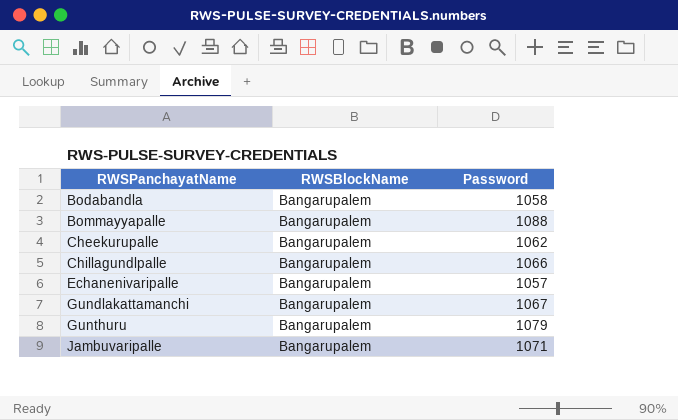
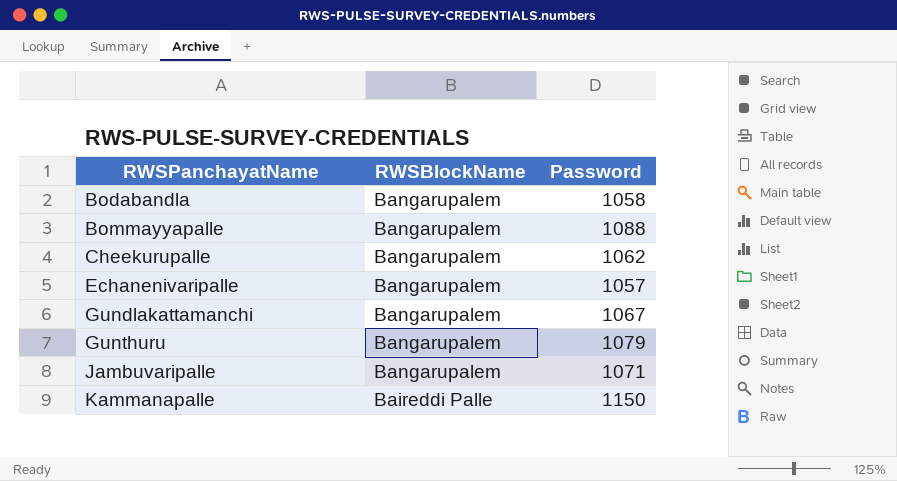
row Chillagundlpalle: Bangarupalem | 1066 -> none
row Kammanapalle: none -> Baireddi Palle | 1150

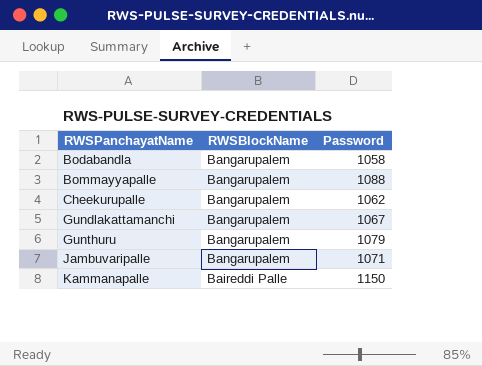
row Echanenivaripalle: Bangarupalem | 1057 -> none

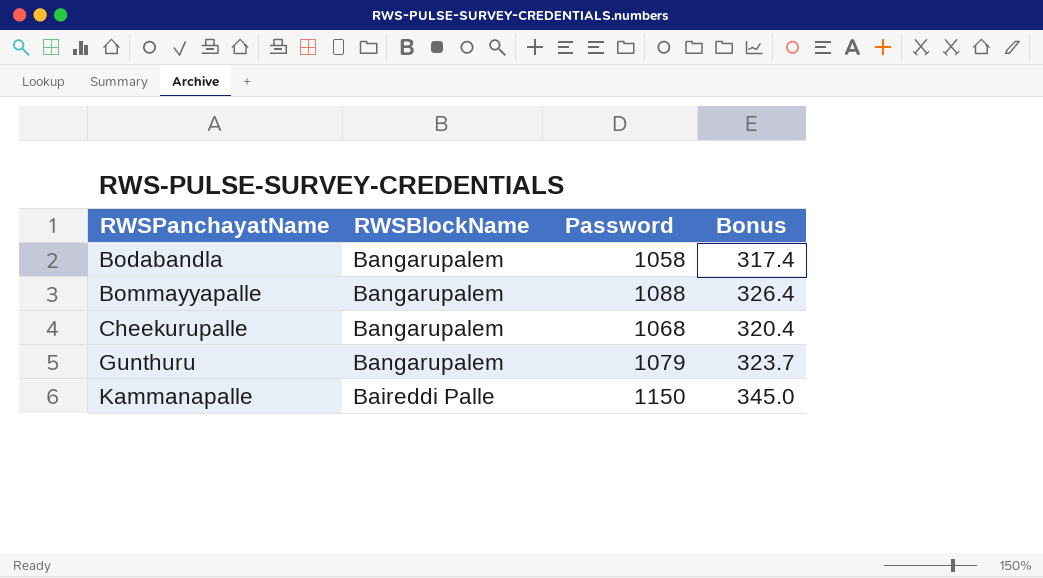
column Bonus | formula: none -> [Password] * 0.3
row Gundlakattamanchi: Bangarupalem | 1067 -> none
row Jambuvaripalle: Bangarupalem | 1071 -> none
Cheekurupalle | Password: 1062 -> 1068

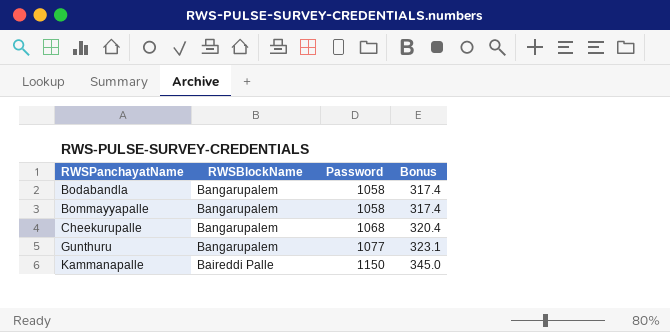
Bommayyapalle | Password: 1088 -> 1058
Bommayyapalle | Bonus: 326.4 -> 317.4
Gunthuru | Password: 1079 -> 1077
Gunthuru | Bonus: 323.7 -> 323.1

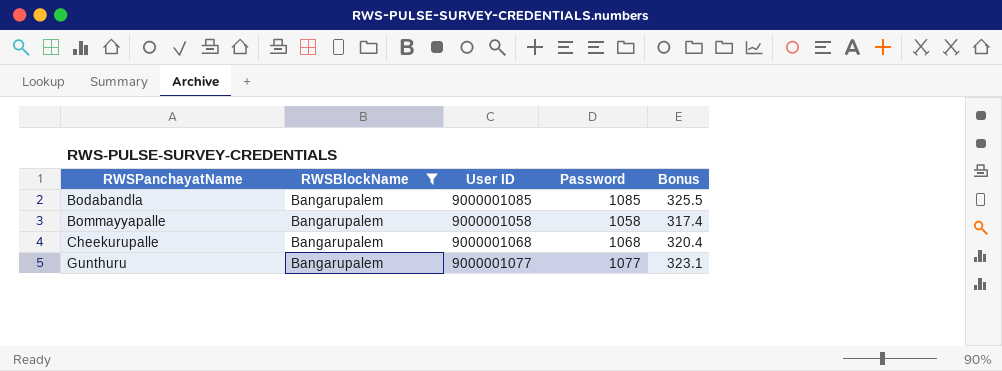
filter: none -> RWSBlockName = Bangarupalem
column User ID | position: none -> 3
Bodabandla | Password: 1058 -> 1085
Bodabandla | Bonus: 317.4 -> 325.5

